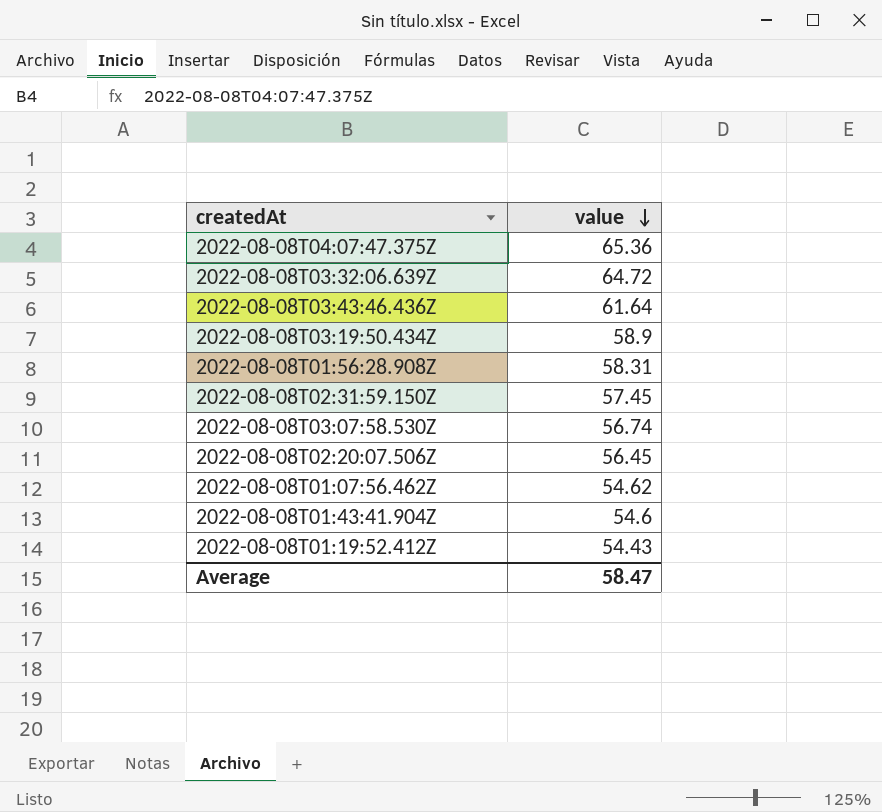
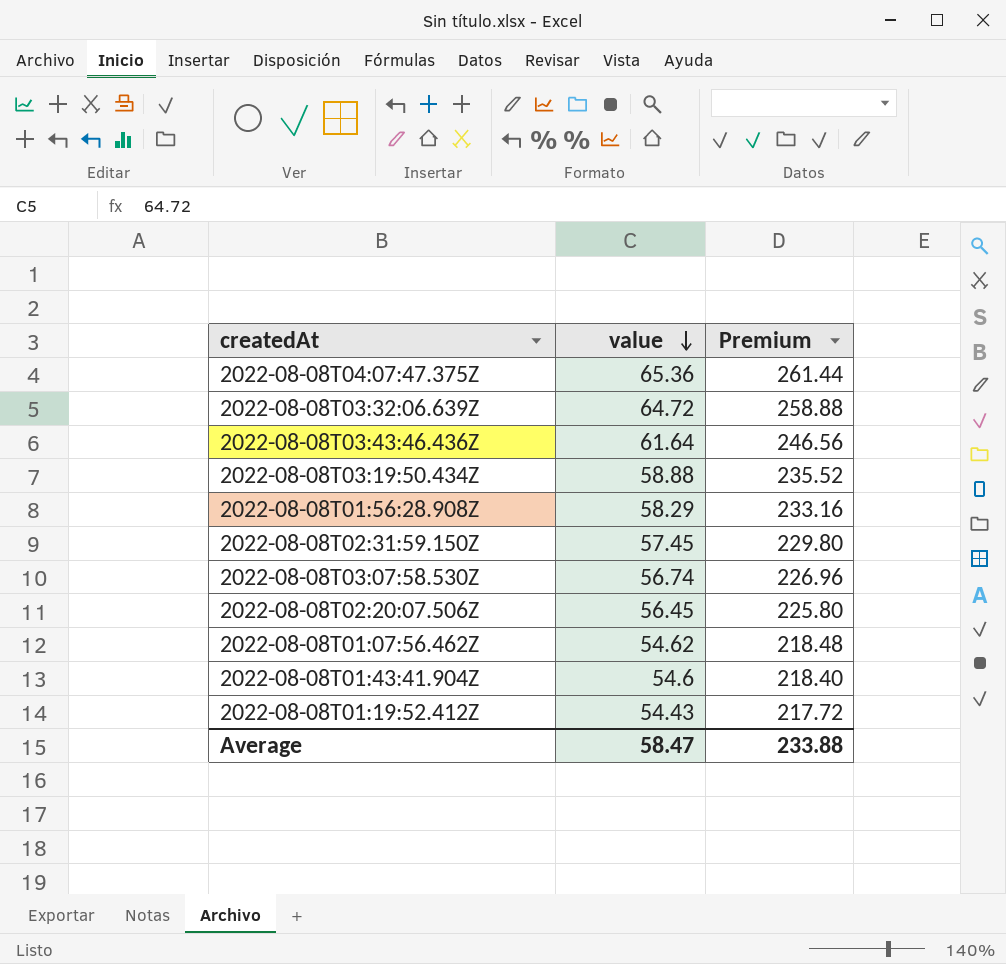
column Premium | formula: none -> [value] * 4
2022-08-08T03:19:50.434Z | value: 58.9 -> 58.88
2022-08-08T01:56:28.908Z | value: 58.31 -> 58.29

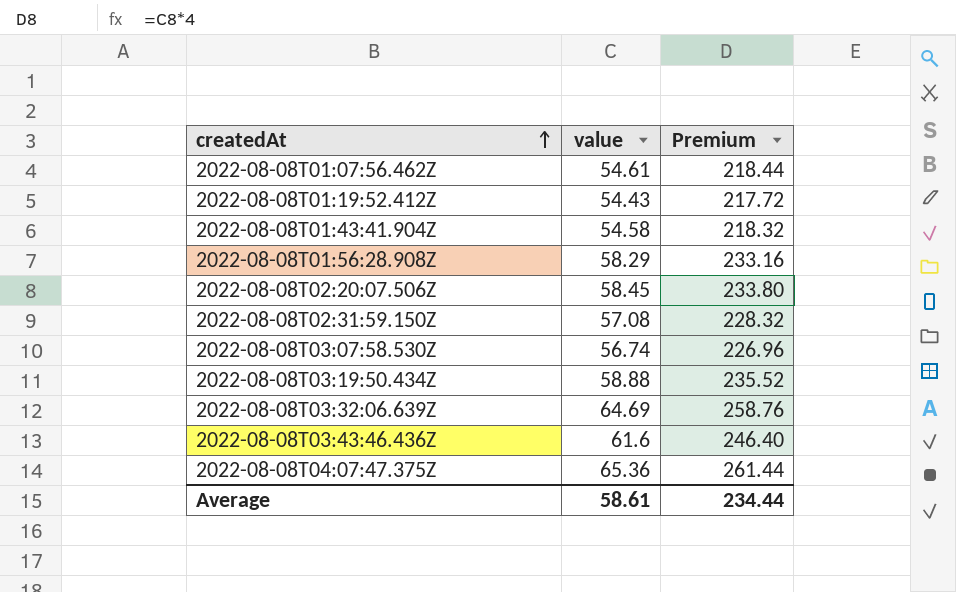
row order: value descending -> createdAt ascending
2022-08-08T01:07:56.462Z | value: 54.62 -> 54.61
2022-08-08T01:07:56.462Z | Premium: 218.48 -> 218.44
2022-08-08T01:43:41.904Z | value: 54.6 -> 54.58
2022-08-08T01:43:41.904Z | Premium: 218.40 -> 218.32
2022-08-08T02:20:07.506Z | value: 56.45 -> 58.45
2022-08-08T02:20:07.506Z | Premium: 225.80 -> 233.80
2022-08-08T02:31:59.150Z | value: 57.45 -> 57.08
2022-08-08T02:31:59.150Z | Premium: 229.80 -> 228.32
2022-08-08T03:32:06.639Z | value: 64.72 -> 64.69
2022-08-08T03:32:06.639Z | Premium: 258.88 -> 258.76
2022-08-08T03:43:46.436Z | value: 61.64 -> 61.6
2022-08-08T03:43:46.436Z | Premium: 246.56 -> 246.40
Average | value: 58.47 -> 58.61
Average | Premium: 233.88 -> 234.44

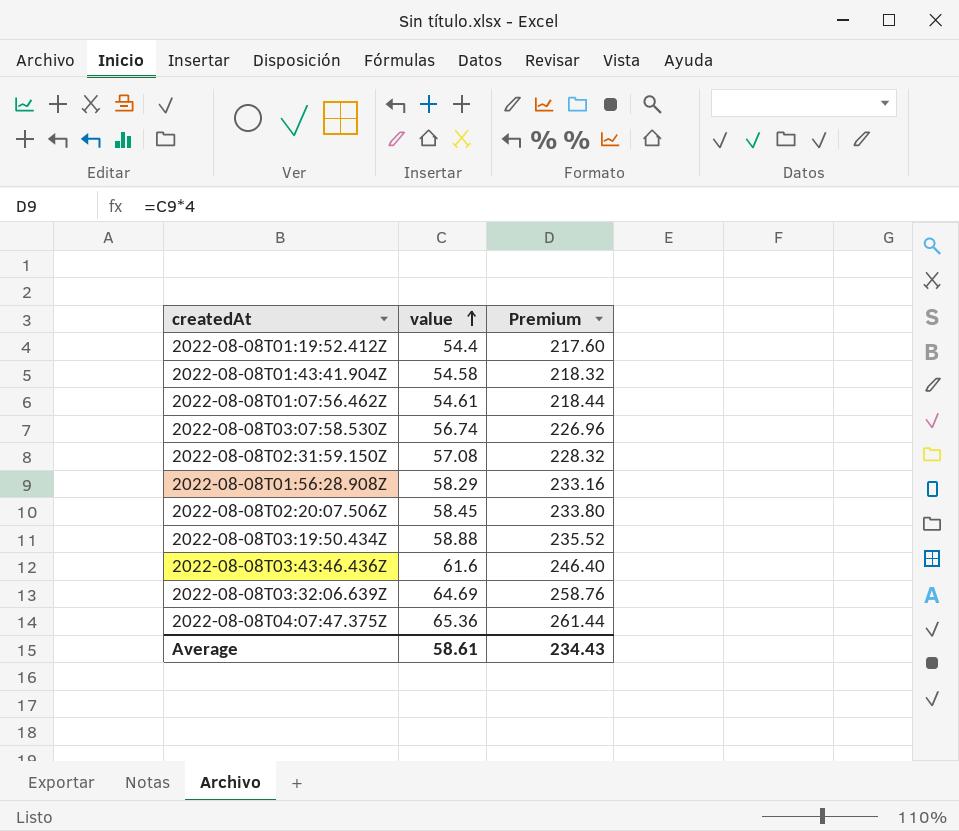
row order: createdAt ascending -> value ascending
2022-08-08T01:19:52.412Z | value: 54.43 -> 54.4
2022-08-08T01:19:52.412Z | Premium: 217.72 -> 217.60
Average | Premium: 234.44 -> 234.43

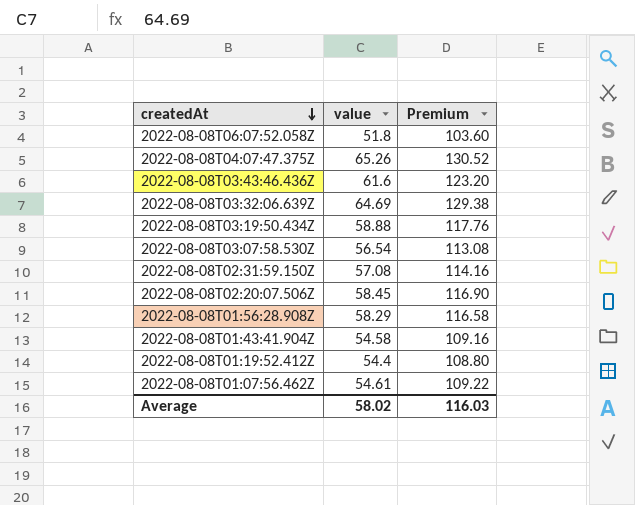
row order: value ascending -> createdAt descending
column Premium | formula: [value] * 4 -> [value] * 2
row 2022-08-08T06:07:52.058Z: none -> 51.8 | 103.60
2022-08-08T04:07:47.375Z | value: 65.36 -> 65.26
2022-08-08T03:07:58.530Z | value: 56.74 -> 56.54
Average | value: 58.61 -> 58.02
Average | Premium: 234.43 -> 116.03

